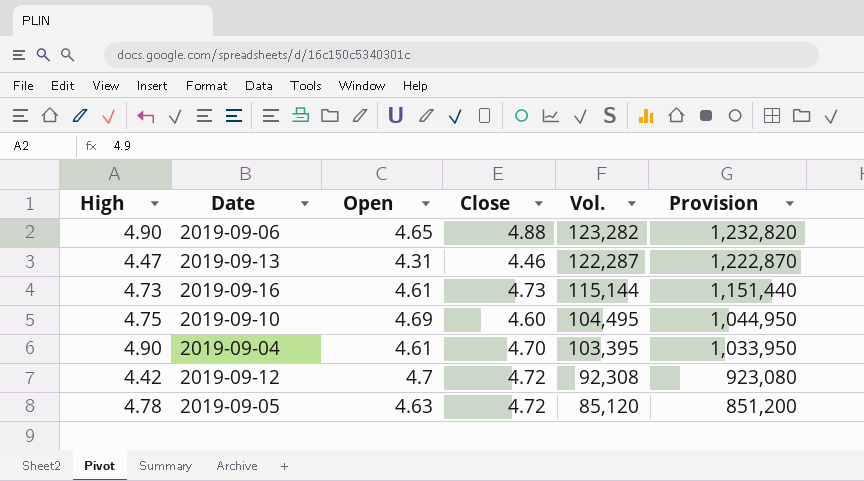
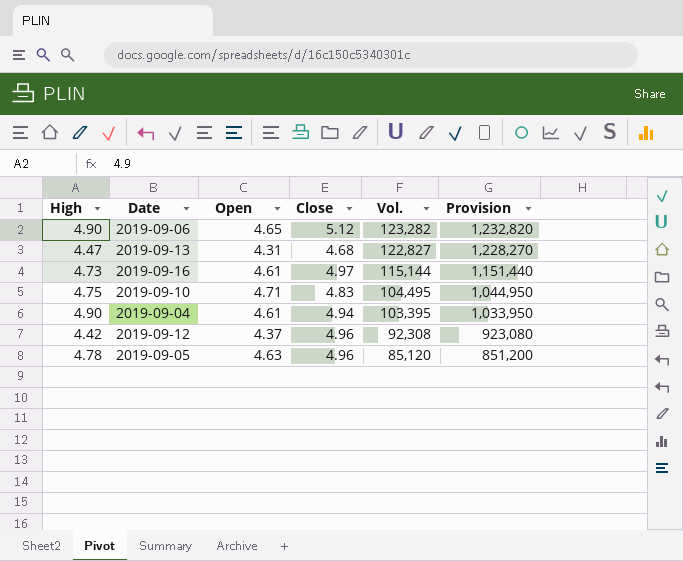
2019-09-06 | Close: 4.88 -> 5.12
2019-09-13 | Close: 4.46 -> 4.68
2019-09-13 | Vol.: 122,287 -> 122,827
2019-09-13 | Provision: 1,222,870 -> 1,228,270
2019-09-16 | Close: 4.73 -> 4.97
2019-09-10 | Open: 4.69 -> 4.71
2019-09-10 | Close: 4.60 -> 4.83
2019-09-04 | Close: 4.70 -> 4.94
2019-09-12 | Open: 4.7 -> 4.37
2019-09-12 | Close: 4.72 -> 4.96
2019-09-05 | Close: 4.72 -> 4.96

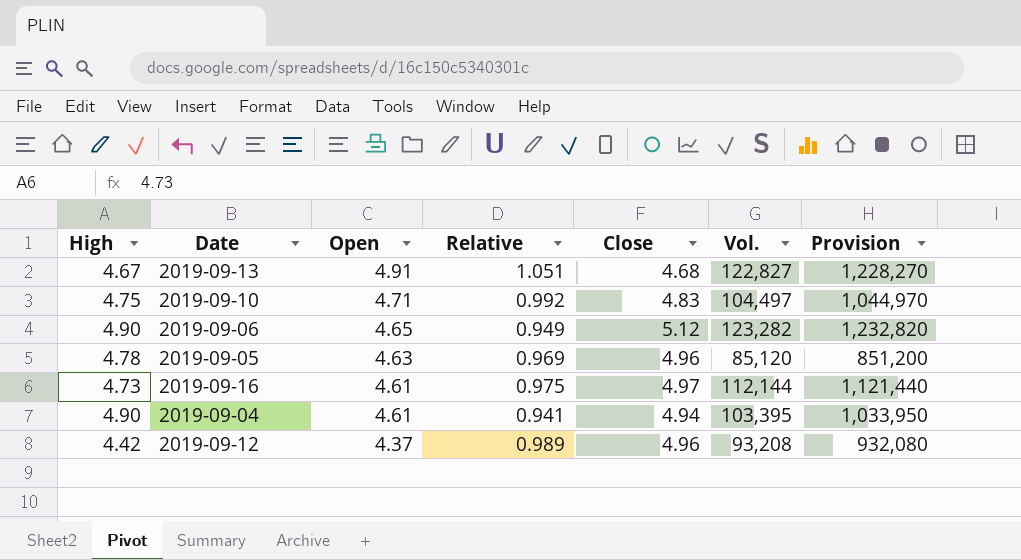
row order: Vol. descending -> Open descending
column Relative | formula: none -> [Open] / [High]
2019-09-13 | High: 4.47 -> 4.67
2019-09-13 | Open: 4.31 -> 4.91
2019-09-10 | Vol.: 104,495 -> 104,497
2019-09-10 | Provision: 1,044,950 -> 1,044,970
2019-09-16 | Vol.: 115,144 -> 112,144
2019-09-16 | Provision: 1,151,440 -> 1,121,440
2019-09-12 | Vol.: 92,308 -> 93,208
2019-09-12 | Provision: 923,080 -> 932,080

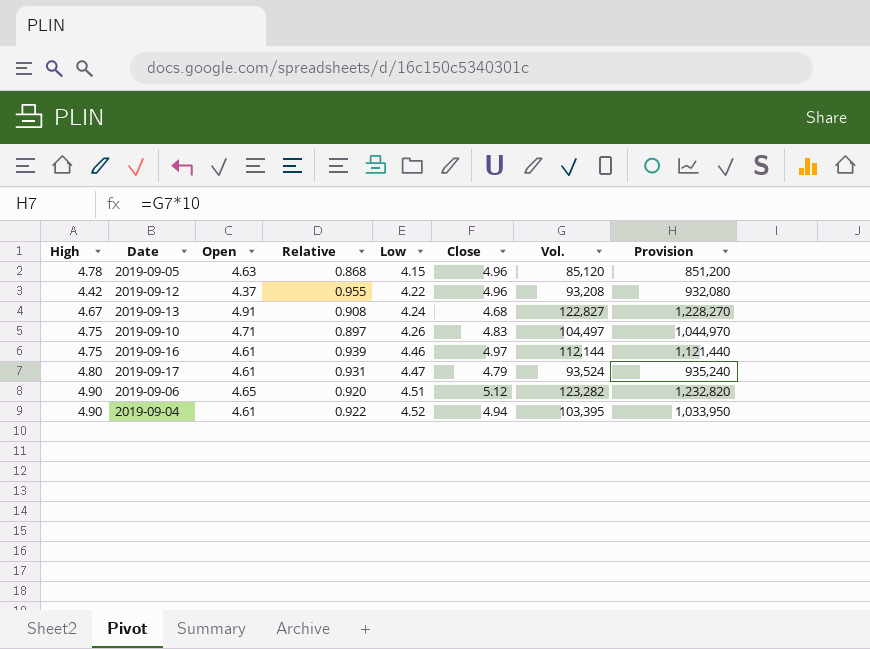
row order: Open descending -> Low ascending
column Relative | formula: [Open] / [High] -> [Low] / [High]
column Low | position: none -> 5
2019-09-16 | High: 4.73 -> 4.75
row 2019-09-17: none -> 4.80 | 4.61 | 0.931 | 4.47 | 4.79 | 93,524 | 935,240

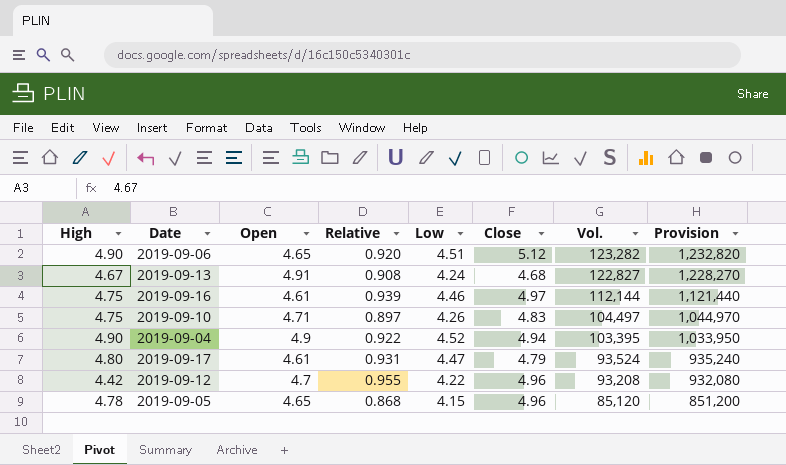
row order: Low ascending -> Vol. descending
2019-09-04 | Open: 4.61 -> 4.9
2019-09-12 | Open: 4.37 -> 4.7
2019-09-05 | Open: 4.63 -> 4.65

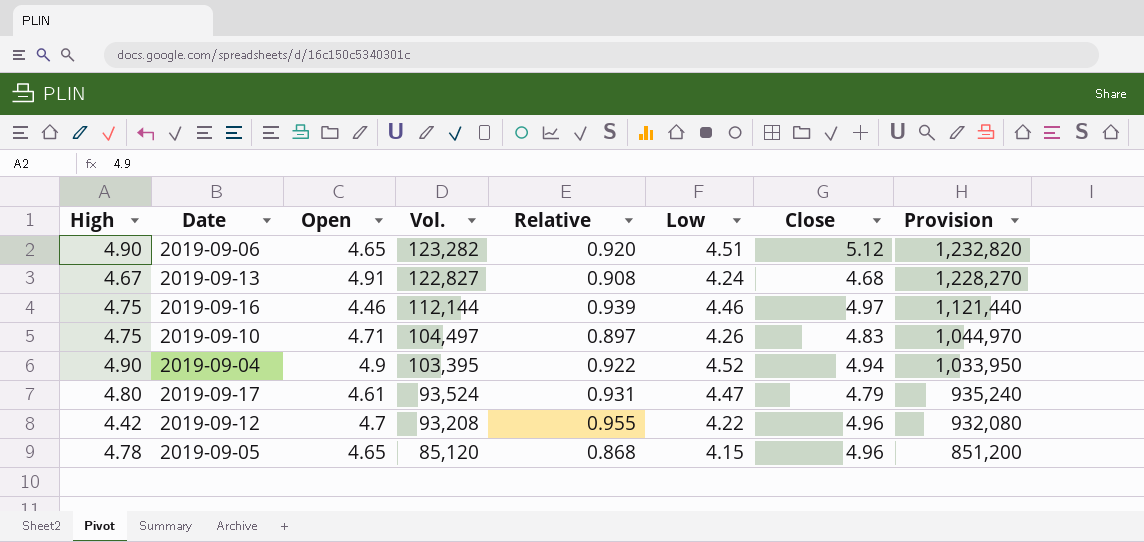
column Vol. | position: 7 -> 4
2019-09-16 | Open: 4.61 -> 4.46

